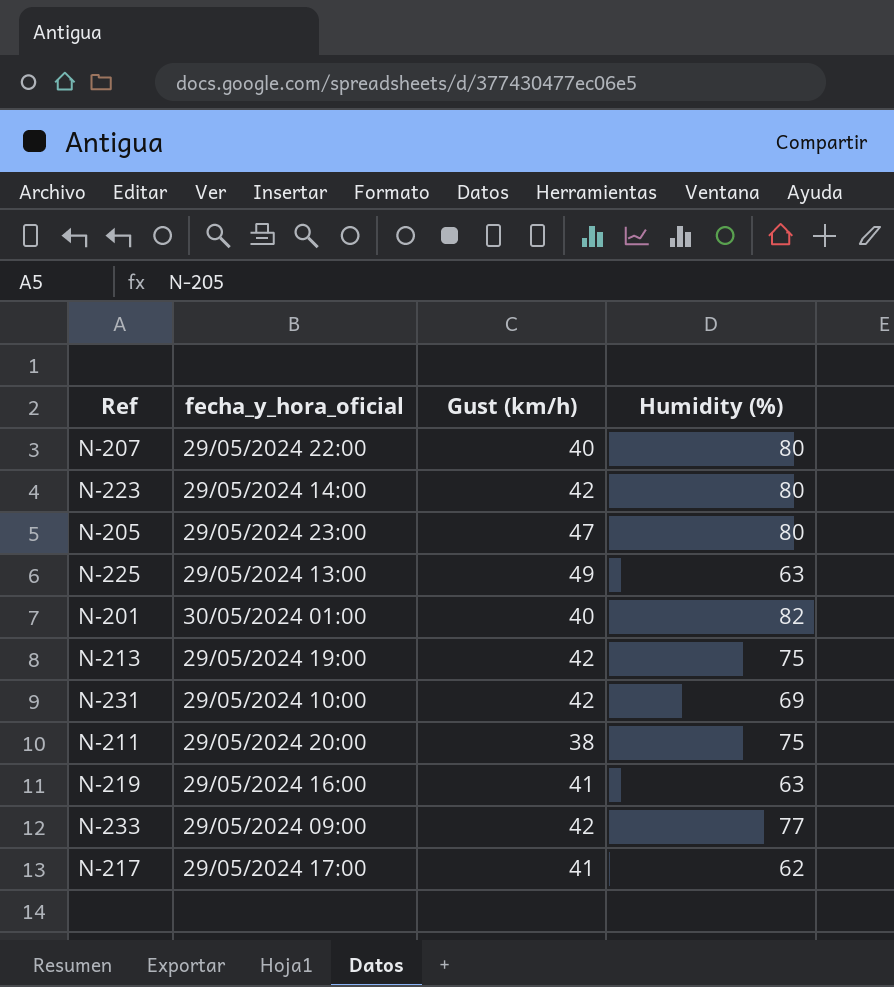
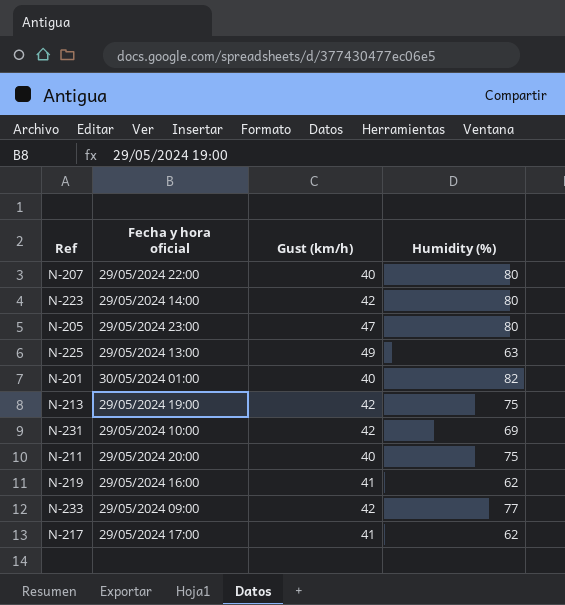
column name: fecha_y_hora_oficial -> Fecha y hora oficial
N-211 | Gust (km/h): 38 -> 40
N-219 | Humidity (%): 63 -> 62

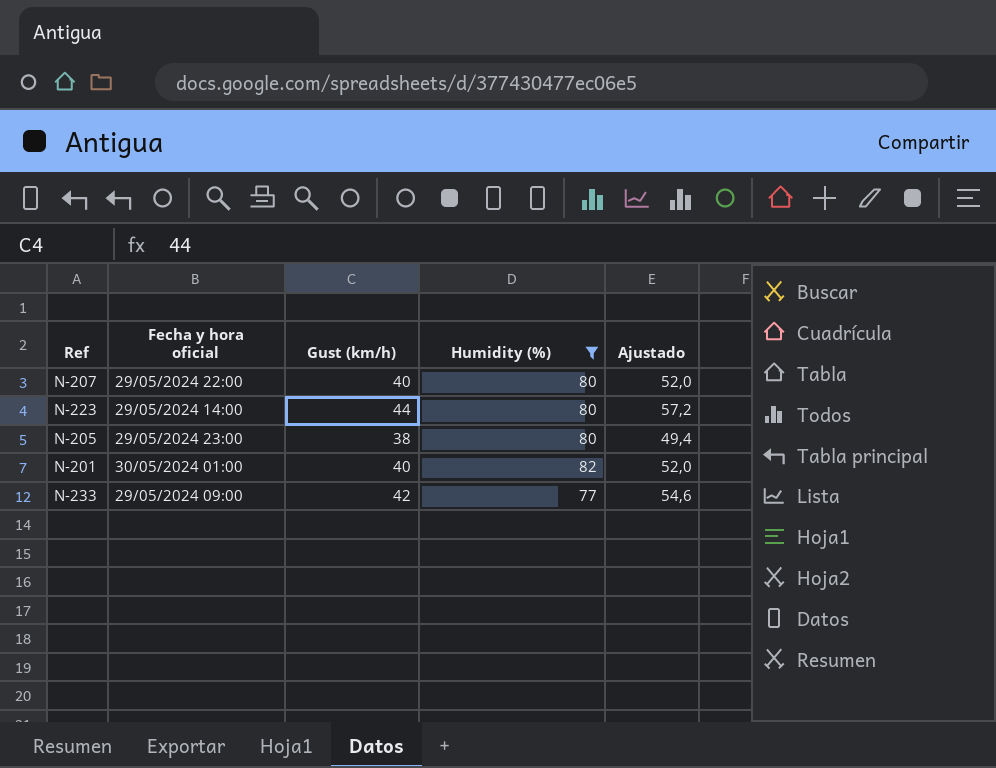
filter: none -> Humidity (%) >= 77
column Ajustado | formula: none -> [Gust (km/h)] * 1,3
N-223 | Gust (km/h): 42 -> 44
N-205 | Gust (km/h): 47 -> 38

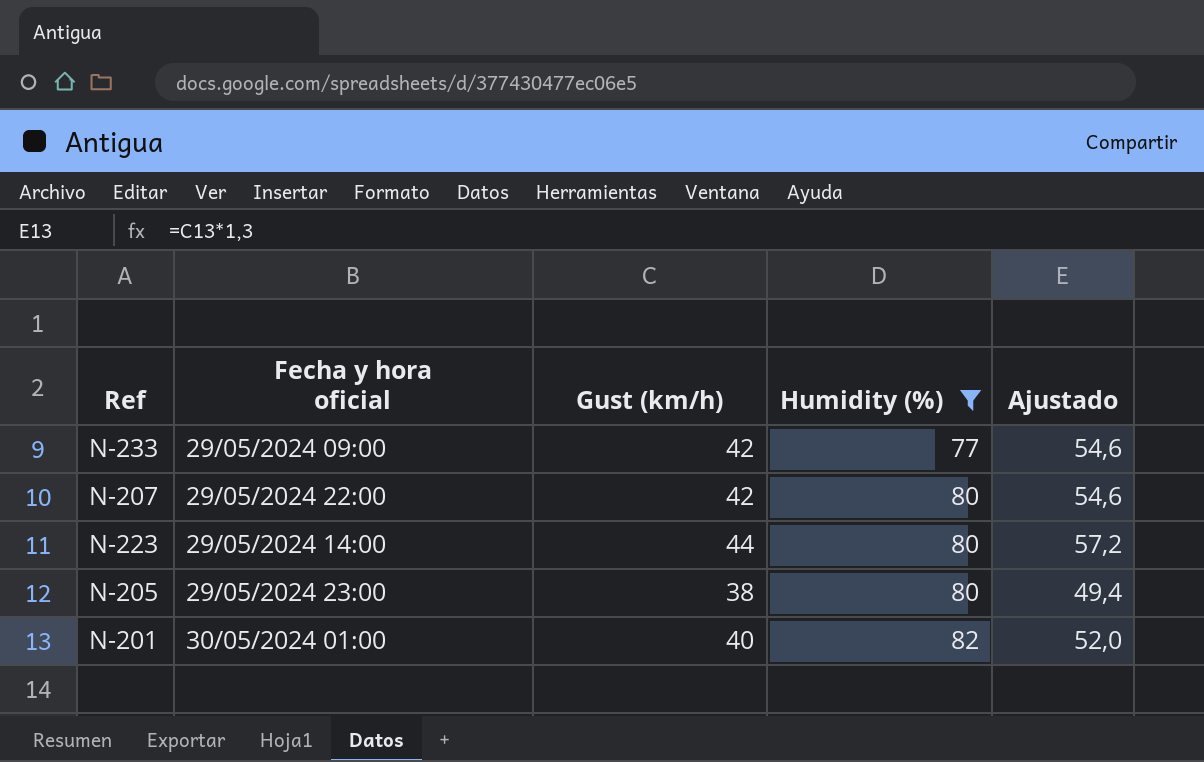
row order: none -> Humidity (%) ascending
N-207 | Gust (km/h): 40 -> 42
N-207 | Ajustado: 52,0 -> 54,6

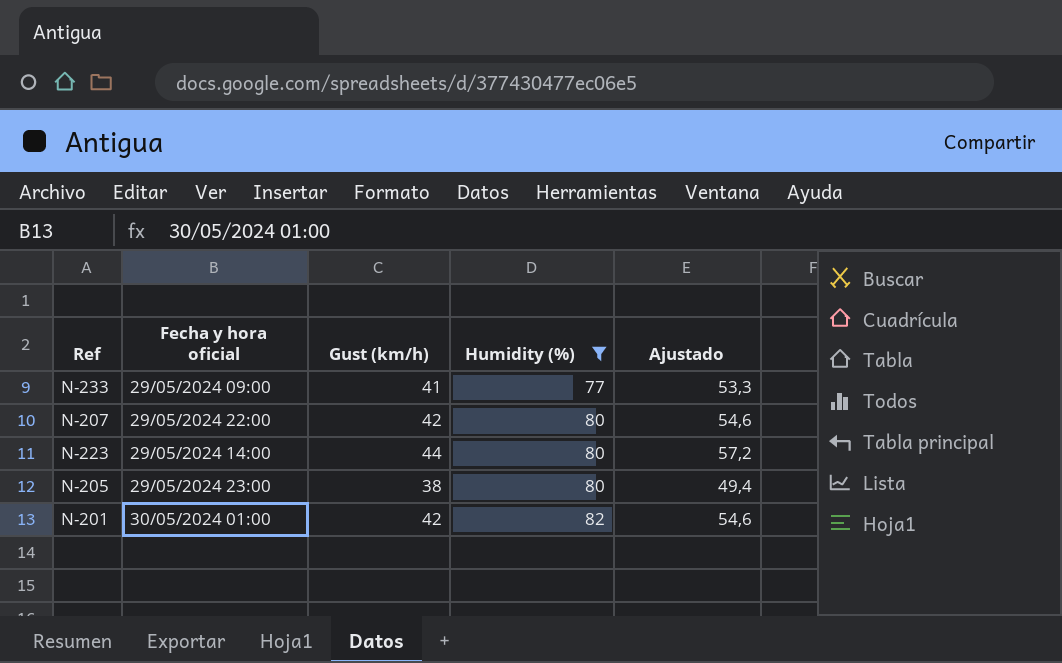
N-233 | Gust (km/h): 42 -> 41
N-233 | Ajustado: 54,6 -> 53,3
N-201 | Gust (km/h): 40 -> 42
N-201 | Ajustado: 52,0 -> 54,6

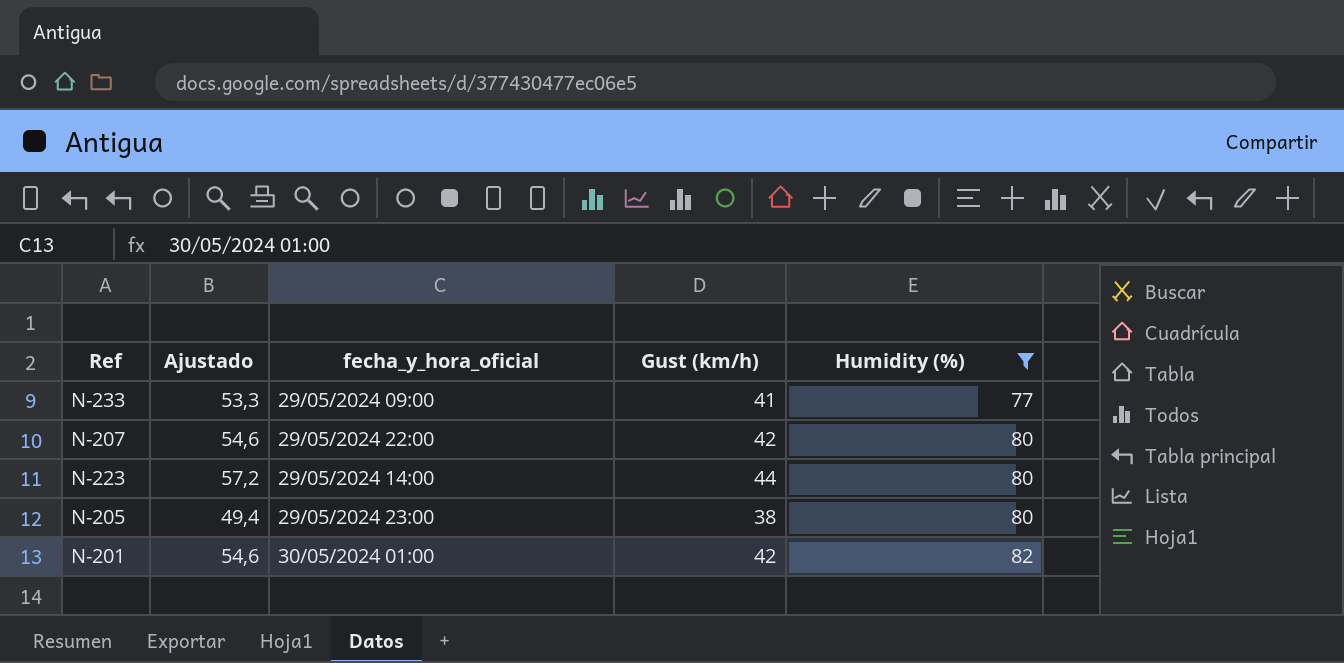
column Ajustado | position: 5 -> 2
column name: Fecha y hora oficial -> fecha_y_hora_oficial

